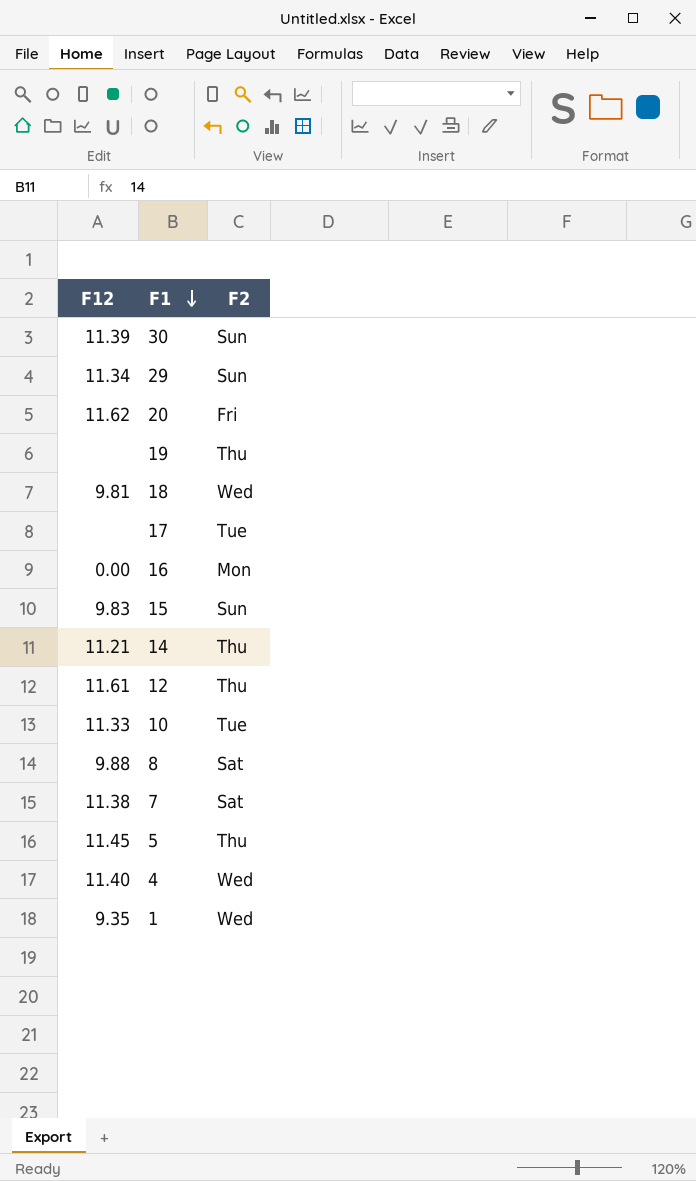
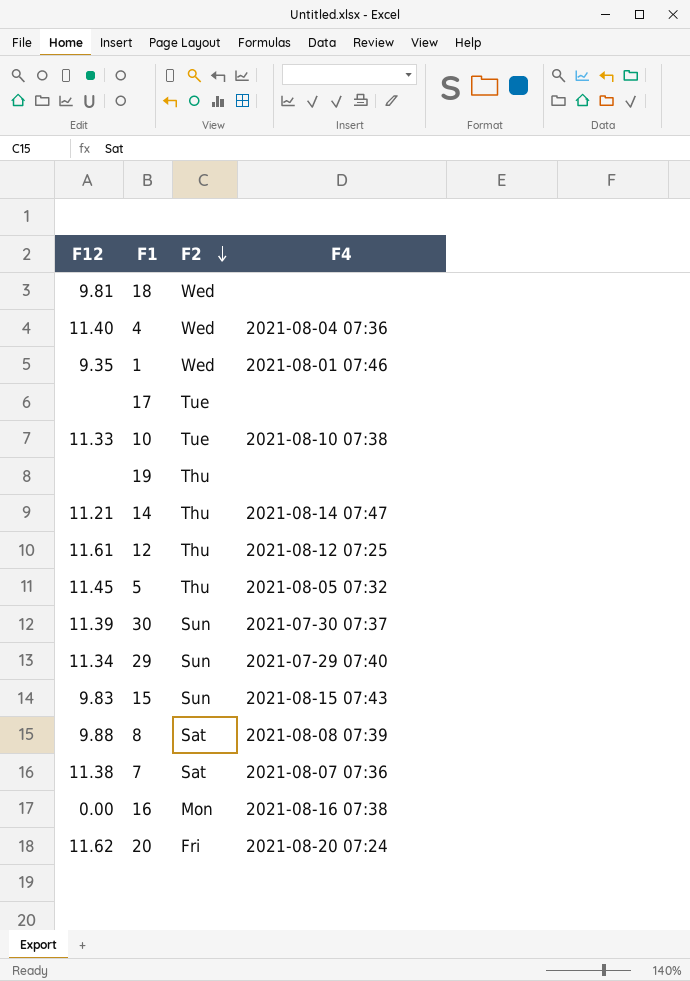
row order: F1 descending -> F2 descending
column F4 | position: none -> 4

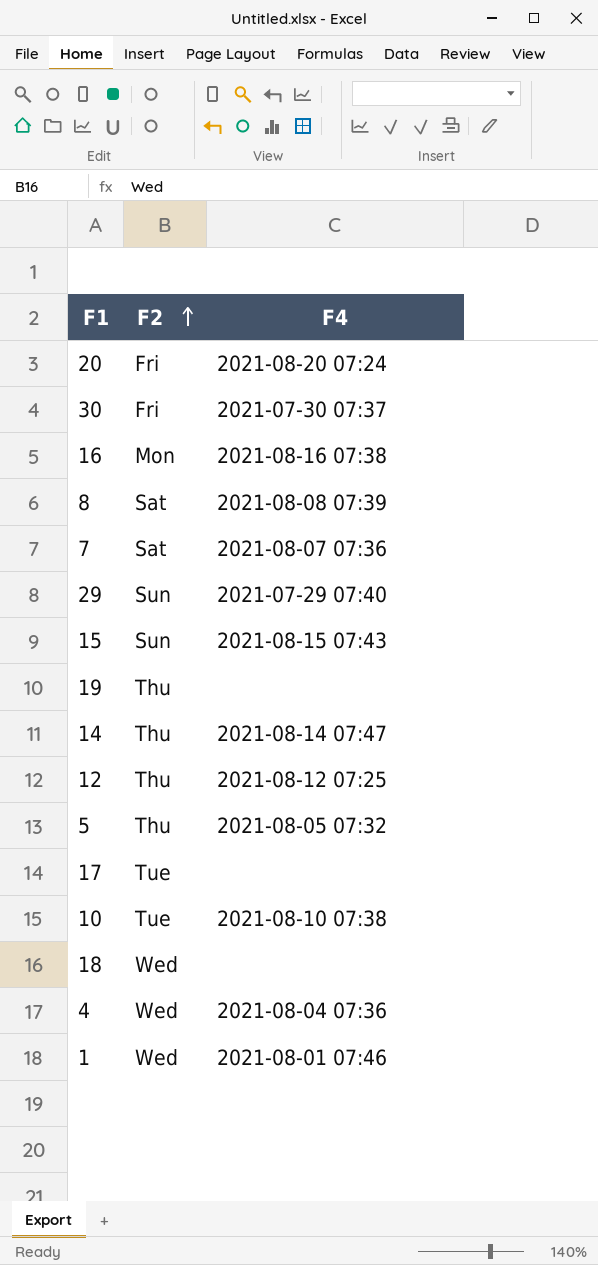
row order: F2 descending -> F2 ascending
column F12 | position: 1 -> none
30 | F2: Sun -> Fri

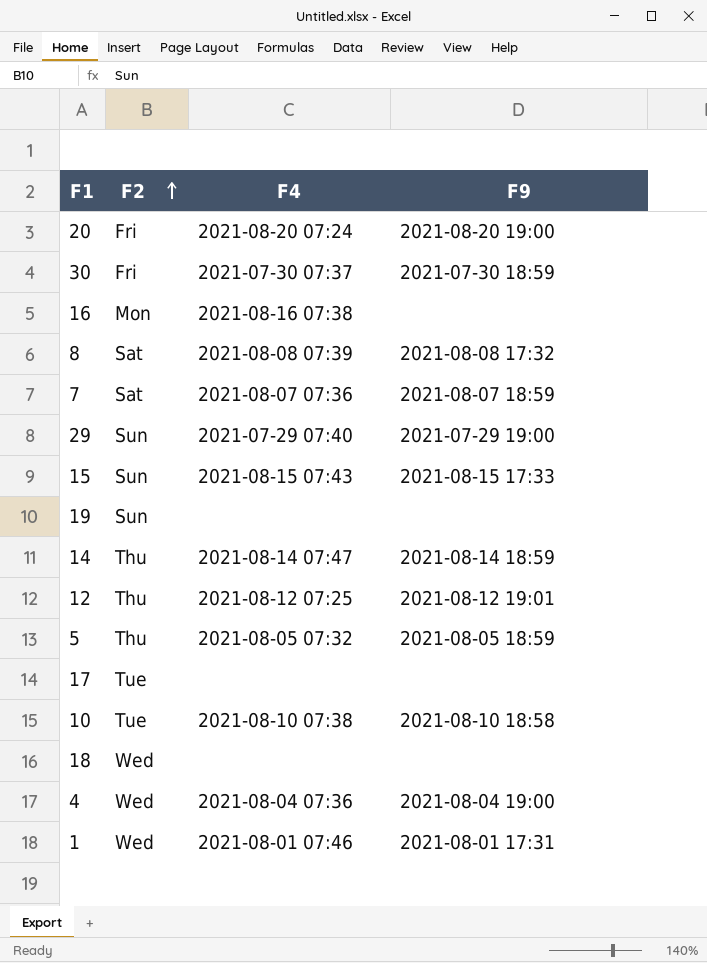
column F9 | position: none -> 4
19 | F2: Thu -> Sun

